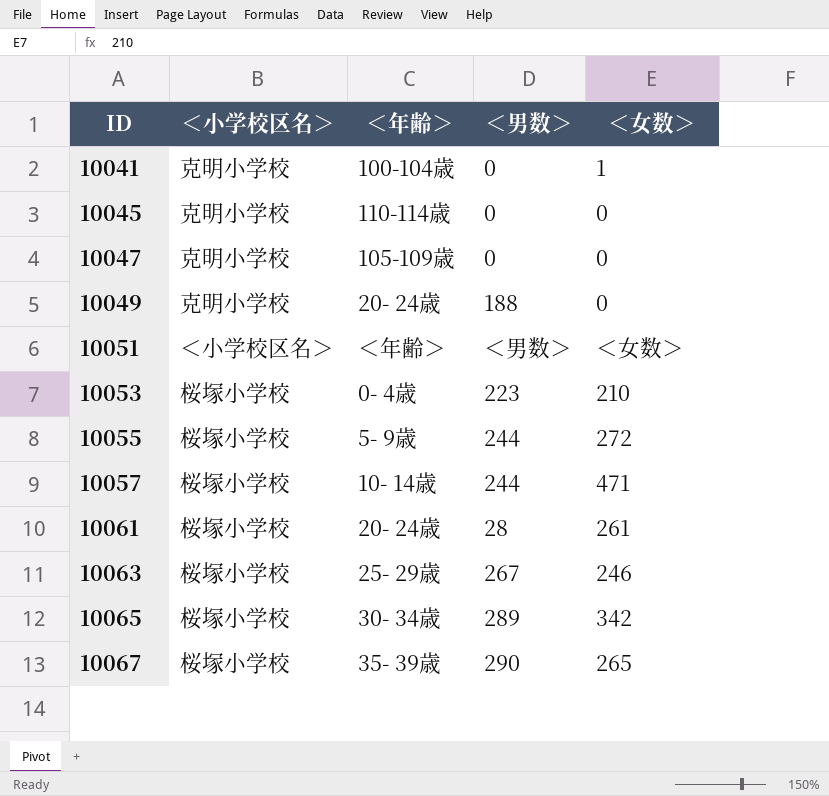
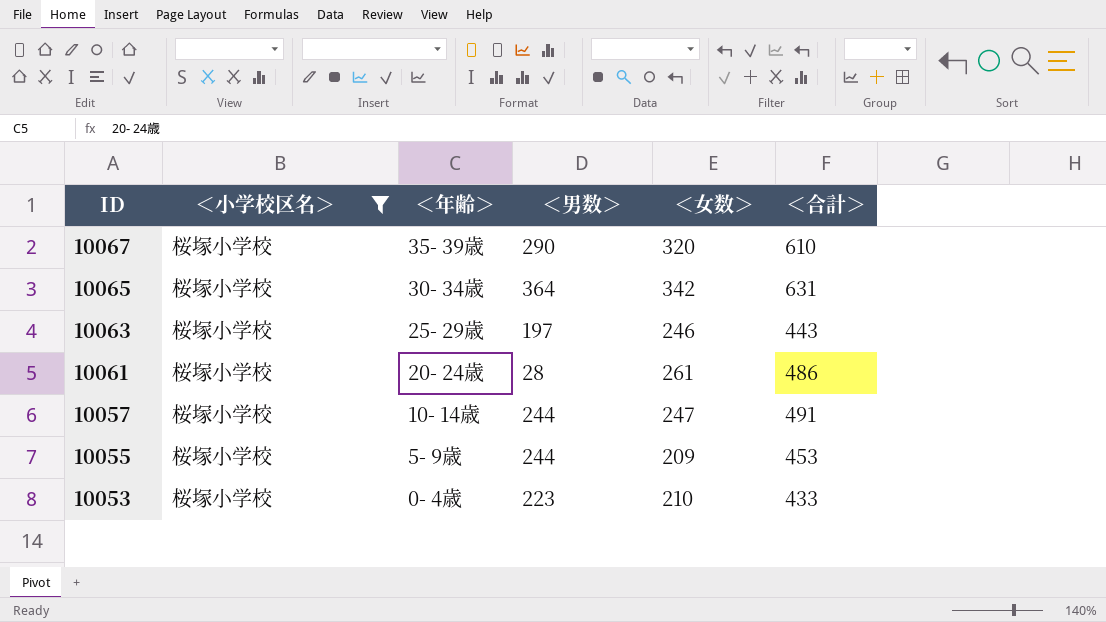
filter: none -> ＜小学校区名＞ = 桜塚小学校
row order: ID ascending -> ID descending
column ＜合計＞ | position: none -> 6
10067 | ＜女数＞: 265 -> 320
10065 | ＜男数＞: 289 -> 364
10063 | ＜男数＞: 267 -> 197
10057 | ＜女数＞: 471 -> 247
10055 | ＜女数＞: 272 -> 209

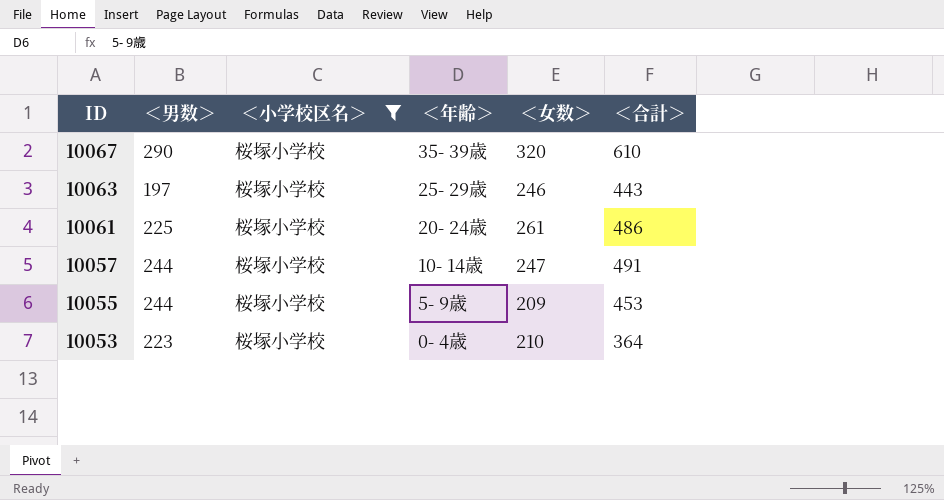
column ＜男数＞ | position: 4 -> 2
row 10065: 桜塚小学校 | 30- 34歳 | 364 | 342 | 631 -> none
10061 | ＜男数＞: 28 -> 225
10053 | ＜合計＞: 433 -> 364

